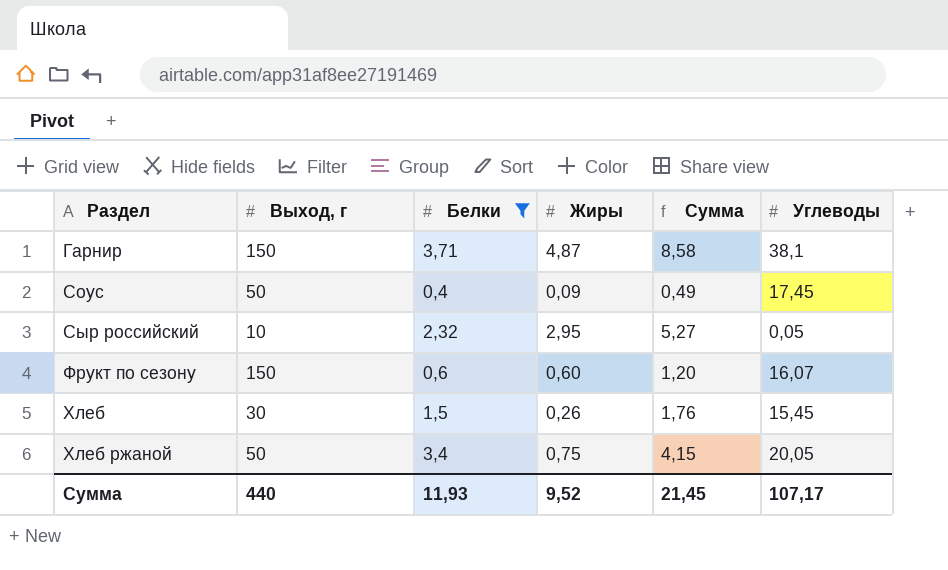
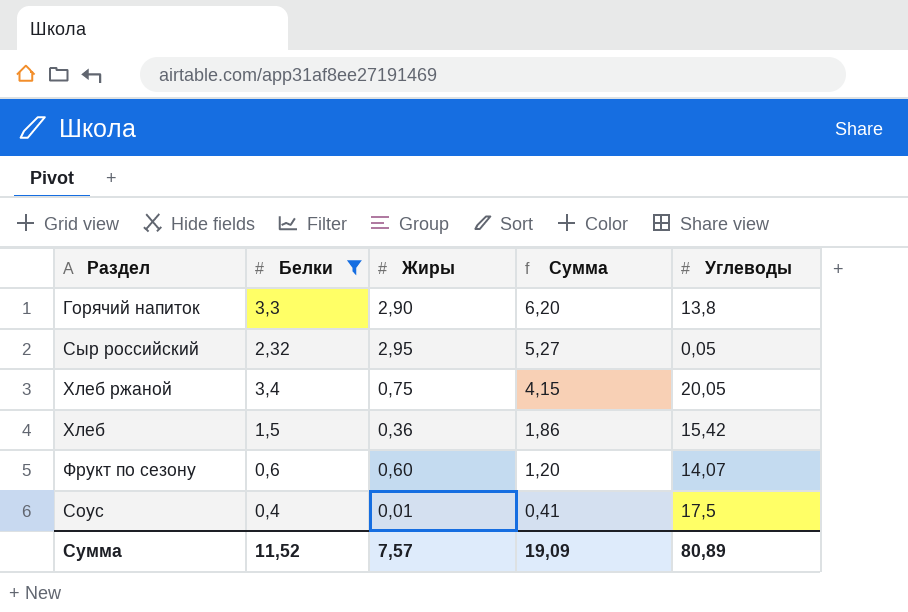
row order: Раздел ascending -> Сумма descending
column Выход, г | position: 2 -> none
row Гарнир: 150 | 3,71 | 4,87 | 8,58 | 38,1 -> none
row Горячий напиток: none -> 3,3 | 2,90 | 6,20 | 13,8
Хлеб | Жиры: 0,26 -> 0,36
Хлеб | Сумма: 1,76 -> 1,86
Хлеб | Углеводы: 15,45 -> 15,42
Фрукт по сезону | Углеводы: 16,07 -> 14,07
Соус | Жиры: 0,09 -> 0,01
Соус | Сумма: 0,49 -> 0,41
Соус | Углеводы: 17,45 -> 17,5
Сумма | Белки: 11,93 -> 11,52
Сумма | Жиры: 9,52 -> 7,57
Сумма | Сумма: 21,45 -> 19,09
Сумма | Углеводы: 107,17 -> 80,89

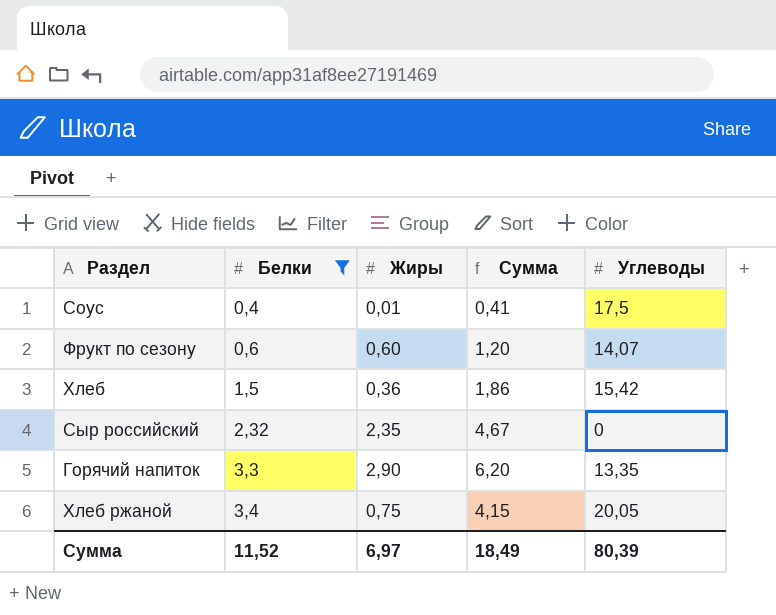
row order: Сумма descending -> Белки ascending
Сыр российский | Жиры: 2,95 -> 2,35
Сыр российский | Сумма: 5,27 -> 4,67
Сыр российский | Углеводы: 0,05 -> 0
Горячий напиток | Углеводы: 13,8 -> 13,35
Сумма | Жиры: 7,57 -> 6,97
Сумма | Сумма: 19,09 -> 18,49
Сумма | Углеводы: 80,89 -> 80,39

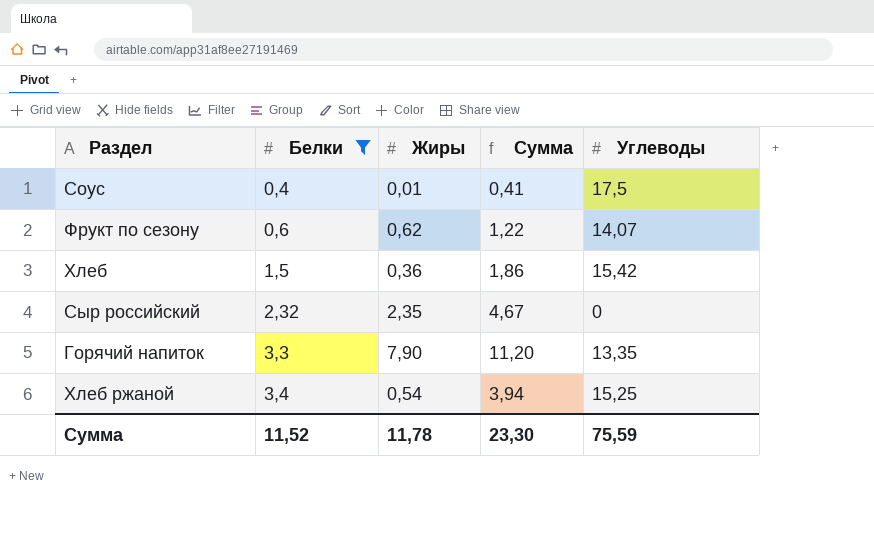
Фрукт по сезону | Жиры: 0,60 -> 0,62
Фрукт по сезону | Сумма: 1,20 -> 1,22
Горячий напиток | Жиры: 2,90 -> 7,90
Горячий напиток | Сумма: 6,20 -> 11,20
Хлеб ржаной | Жиры: 0,75 -> 0,54
Хлеб ржаной | Сумма: 4,15 -> 3,94
Хлеб ржаной | Углеводы: 20,05 -> 15,25
Сумма | Жиры: 6,97 -> 11,78
Сумма | Сумма: 18,49 -> 23,30
Сумма | Углеводы: 80,39 -> 75,59

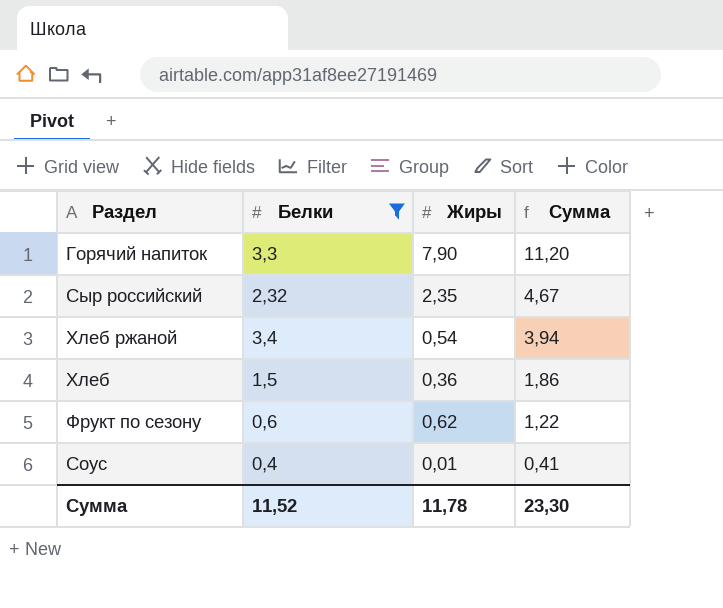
row order: Белки ascending -> Сумма descending
column Углеводы | position: 5 -> none

